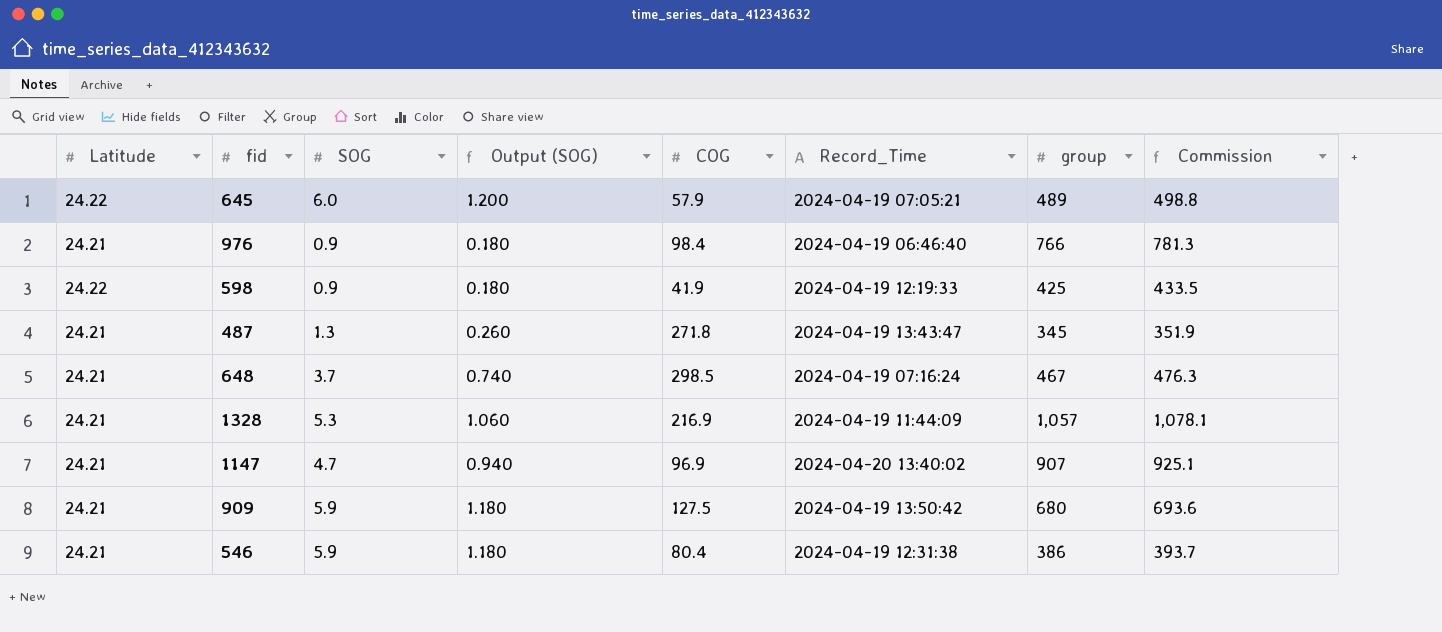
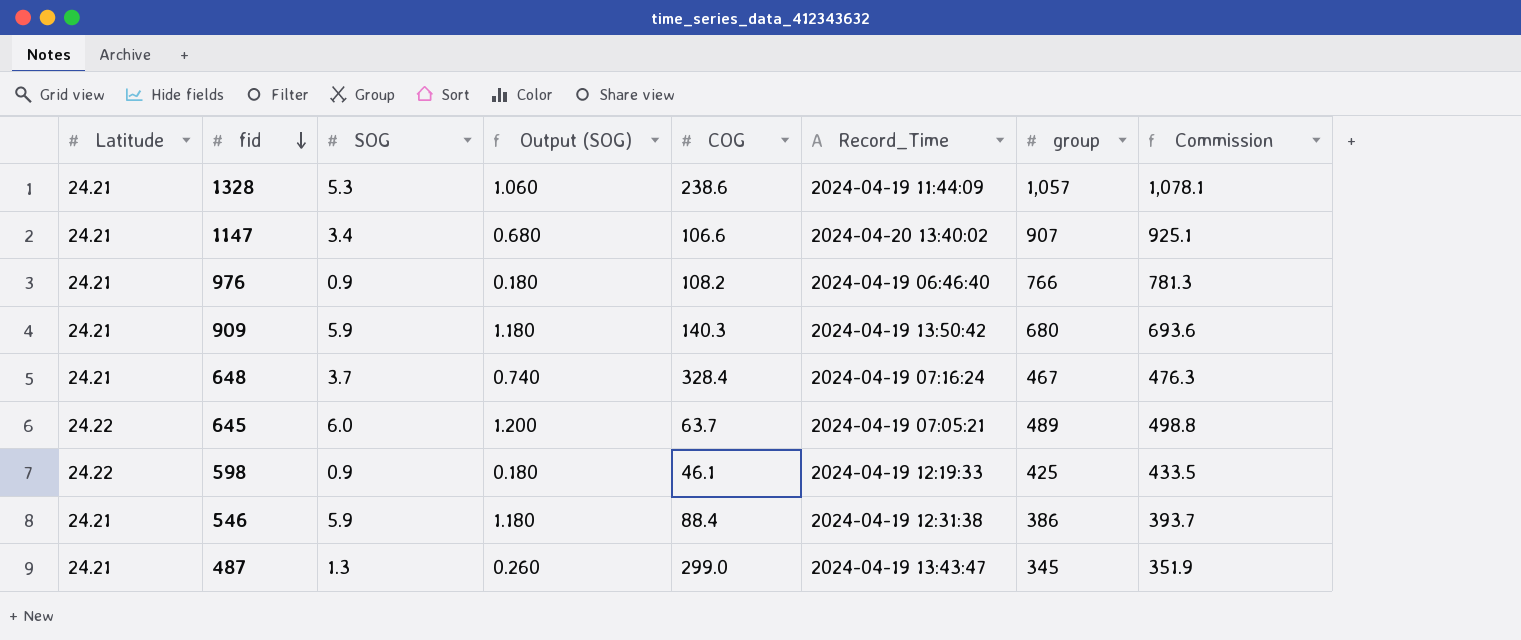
row order: none -> fid descending
1328 | COG: 216.9 -> 238.6
1147 | SOG: 4.7 -> 3.4
1147 | Output (SOG): 0.940 -> 0.680
1147 | COG: 96.9 -> 106.6
976 | COG: 98.4 -> 108.2
909 | COG: 127.5 -> 140.3
648 | COG: 298.5 -> 328.4
645 | COG: 57.9 -> 63.7
598 | COG: 41.9 -> 46.1
546 | COG: 80.4 -> 88.4
487 | COG: 271.8 -> 299.0

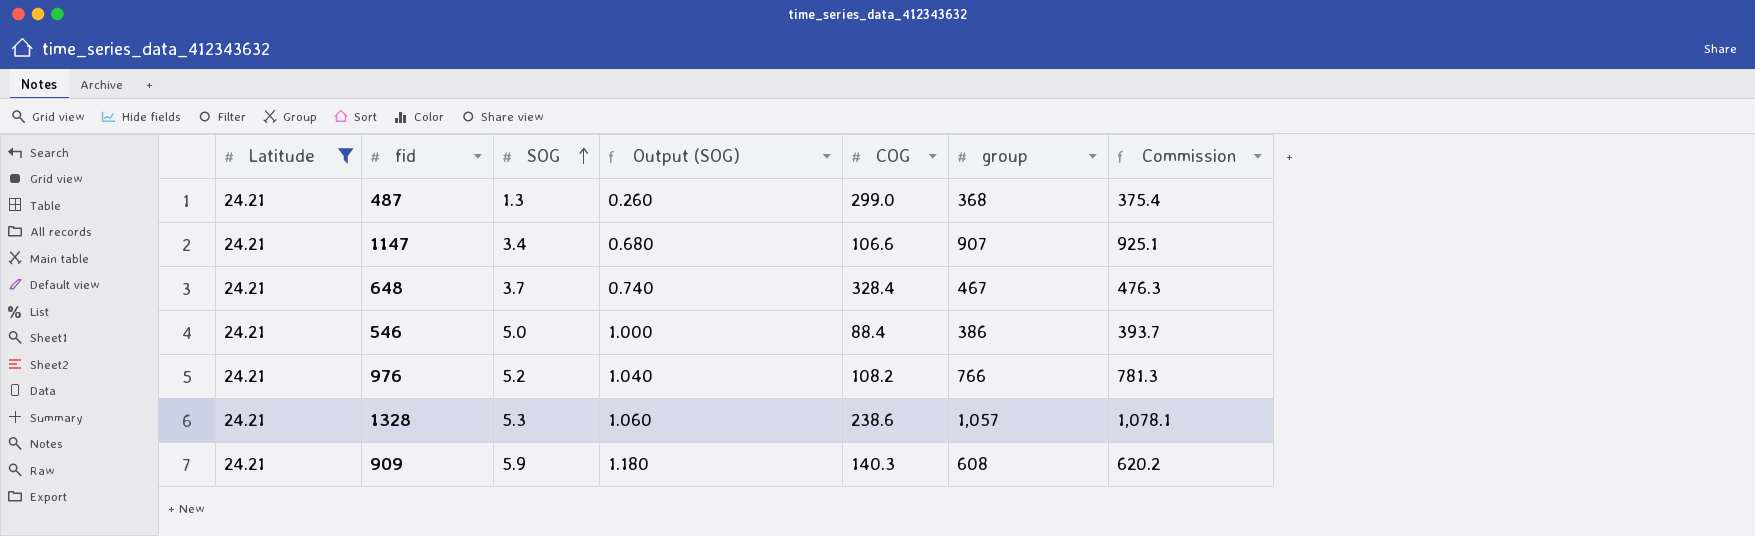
filter: none -> Latitude = 24.21
row order: fid descending -> SOG ascending
column Record_Time | position: 6 -> none
487 | group: 345 -> 368
487 | Commission: 351.9 -> 375.4
546 | SOG: 5.9 -> 5.0
546 | Output (SOG): 1.180 -> 1.000
976 | SOG: 0.9 -> 5.2
976 | Output (SOG): 0.180 -> 1.040
909 | group: 680 -> 608
909 | Commission: 693.6 -> 620.2

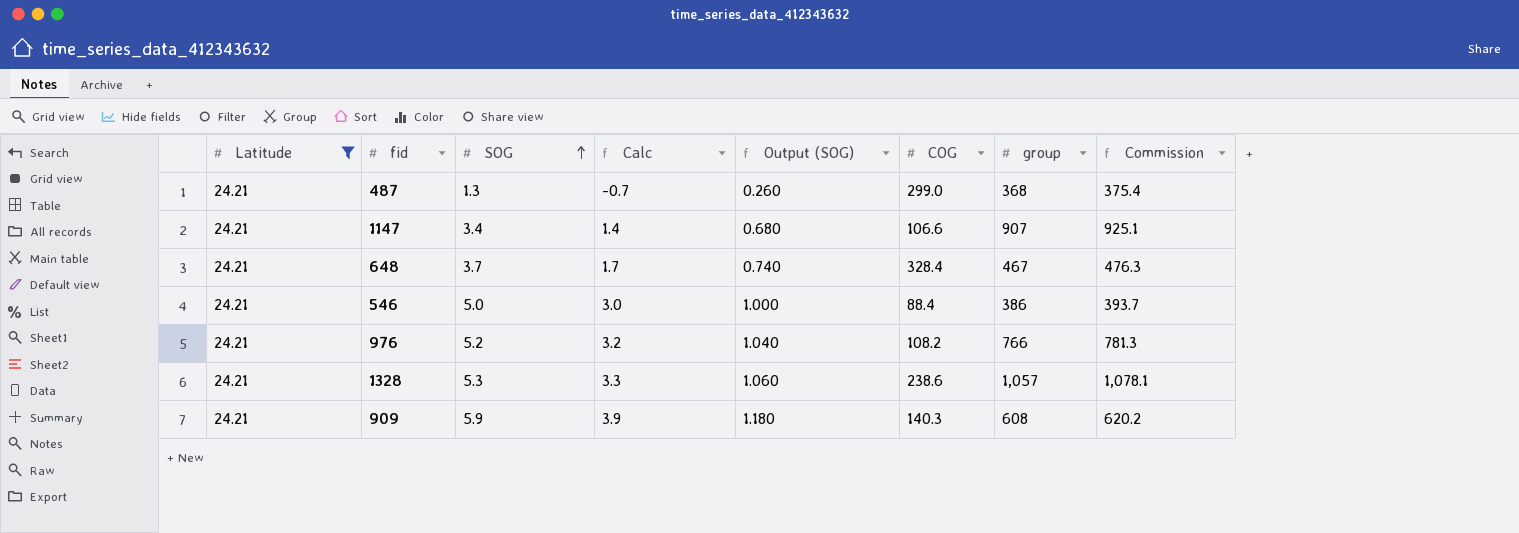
column Calc | formula: none -> [SOG] - 2

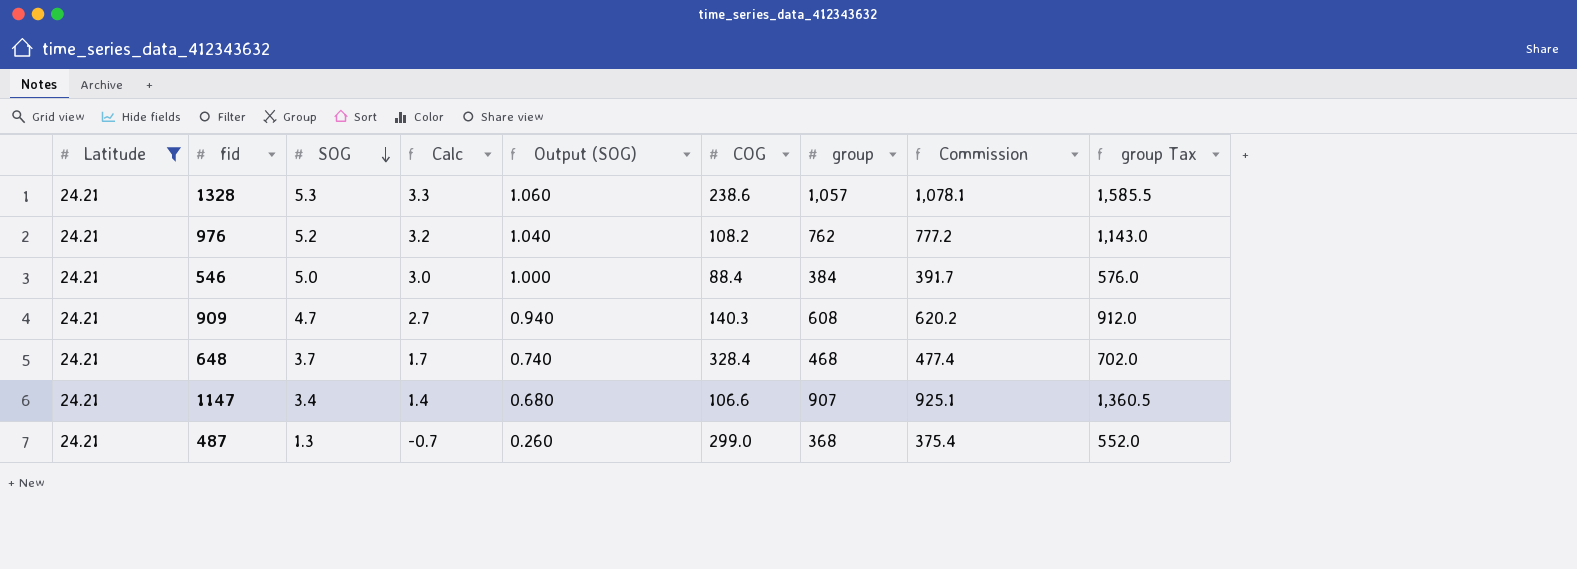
row order: SOG ascending -> SOG descending
column group Tax | formula: none -> [group] * 1.5
976 | group: 766 -> 762
976 | Commission: 781.3 -> 777.2
546 | group: 386 -> 384
546 | Commission: 393.7 -> 391.7
909 | SOG: 5.9 -> 4.7
909 | Calc: 3.9 -> 2.7
909 | Output (SOG): 1.180 -> 0.940
648 | group: 467 -> 468
648 | Commission: 476.3 -> 477.4

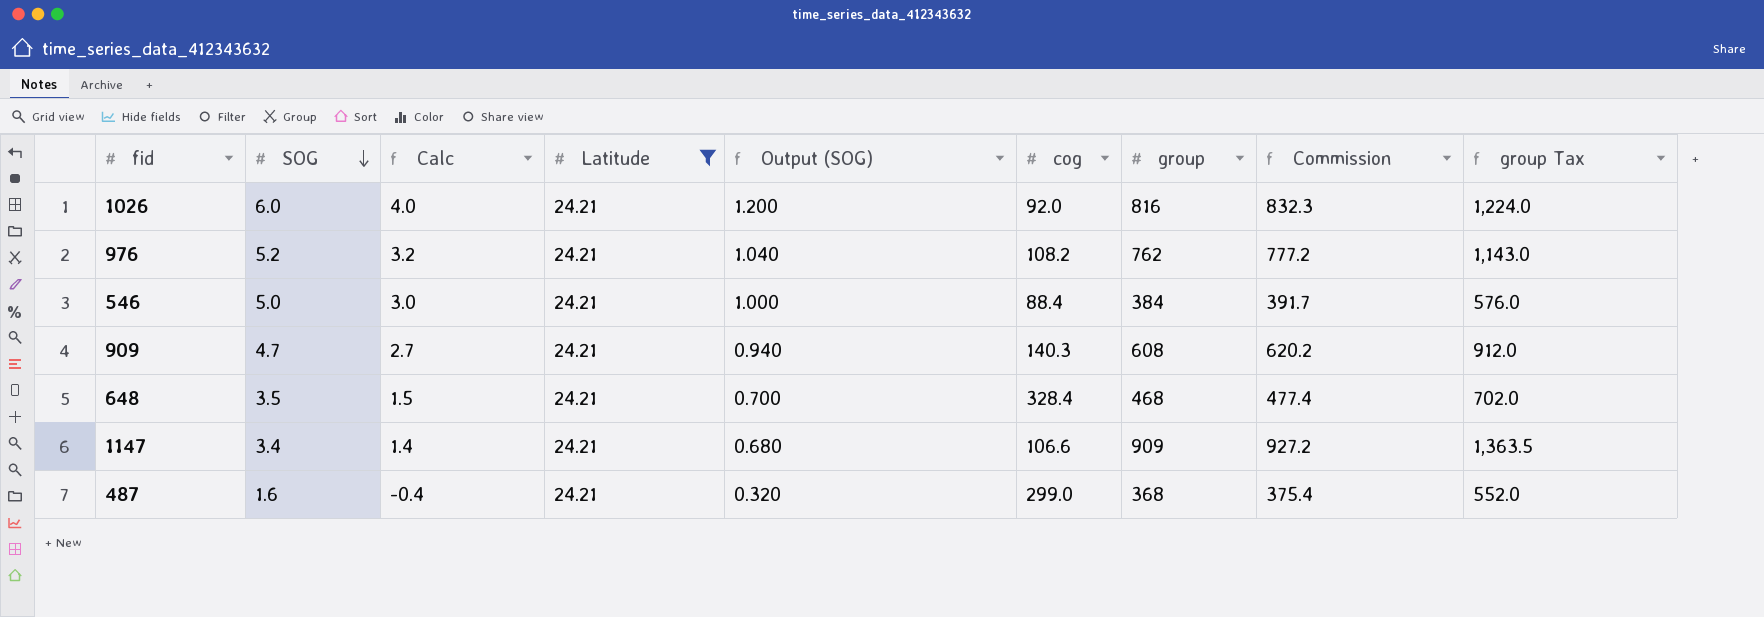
column Latitude | position: 1 -> 4
column name: COG -> cog
row 1328: 24.21 | 5.3 | 3.3 | 1.060 | 238.6 | 1,057 | 1,078.1 | 1,585.5 -> none
row 1026: none -> 6.0 | 4.0 | 24.21 | 1.200 | 92.0 | 816 | 832.3 | 1,224.0
648 | SOG: 3.7 -> 3.5
648 | Calc: 1.7 -> 1.5
648 | Output (SOG): 0.740 -> 0.700
1147 | group: 907 -> 909
1147 | Commission: 925.1 -> 927.2
1147 | group Tax: 1,360.5 -> 1,363.5
487 | SOG: 1.3 -> 1.6
487 | Calc: -0.7 -> -0.4
487 | Output (SOG): 0.260 -> 0.320

